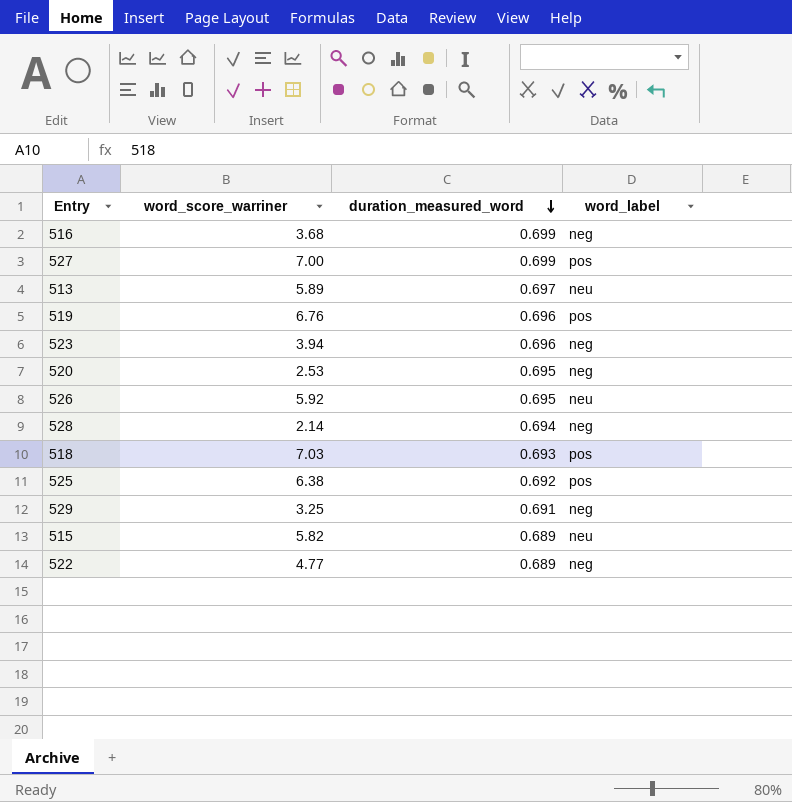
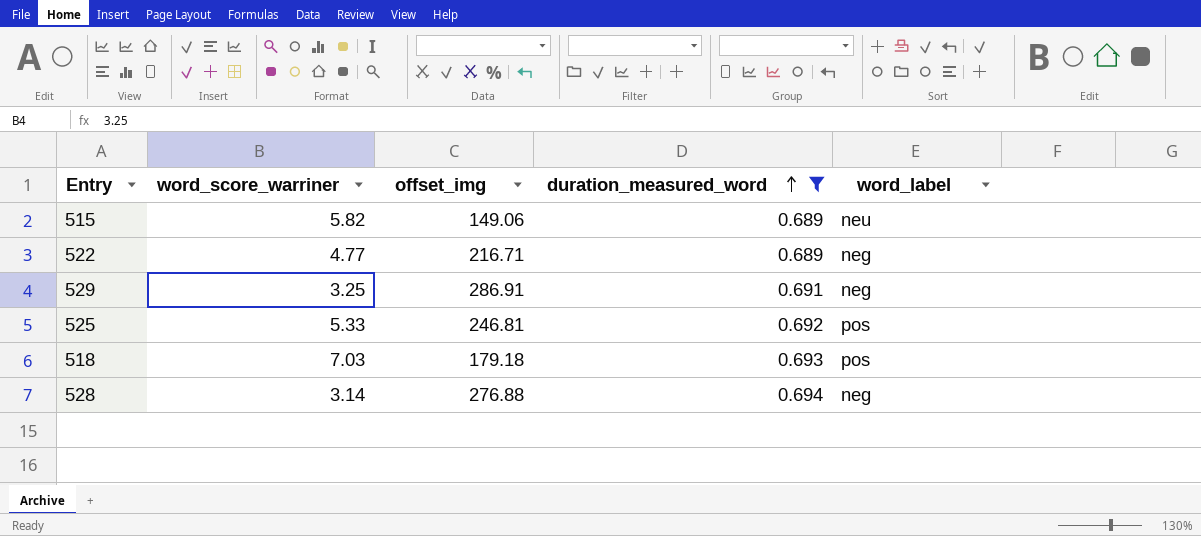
filter: none -> duration_measured_word <= 0.694
row order: duration_measured_word descending -> duration_measured_word ascending
column offset_img | position: none -> 3
525 | word_score_warriner: 6.38 -> 5.33
528 | word_score_warriner: 2.14 -> 3.14

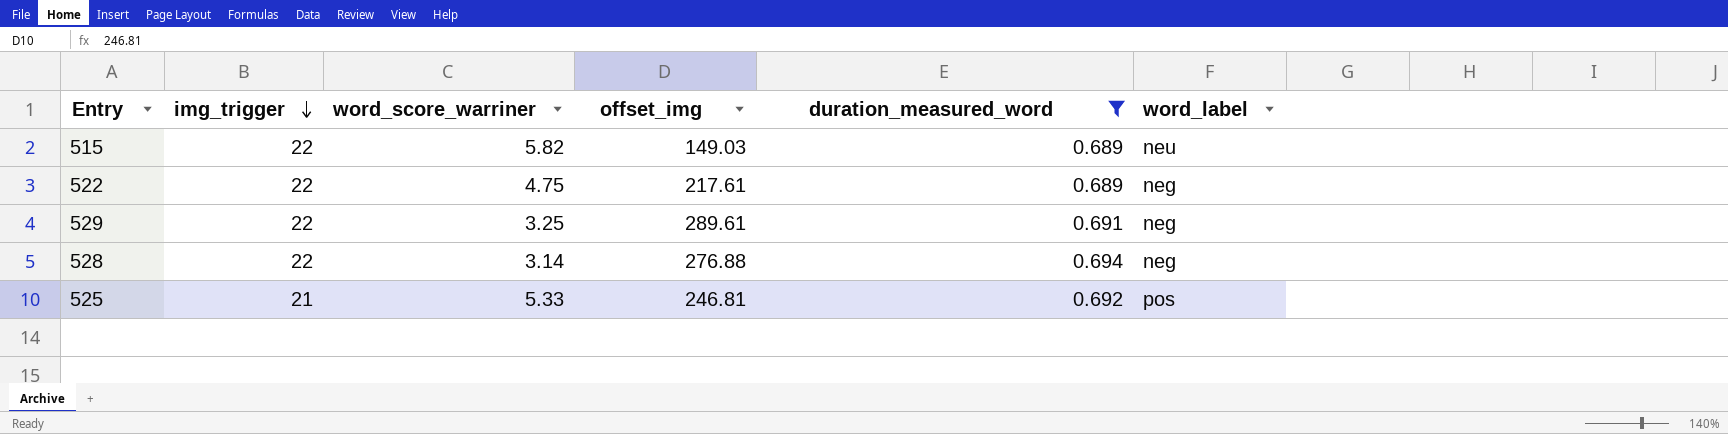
row order: duration_measured_word ascending -> img_trigger descending
column img_trigger | position: none -> 2
row 518: 7.03 | 179.18 | 0.693 | pos -> none
515 | offset_img: 149.06 -> 149.03
522 | word_score_warriner: 4.77 -> 4.75
522 | offset_img: 216.71 -> 217.61
529 | offset_img: 286.91 -> 289.61

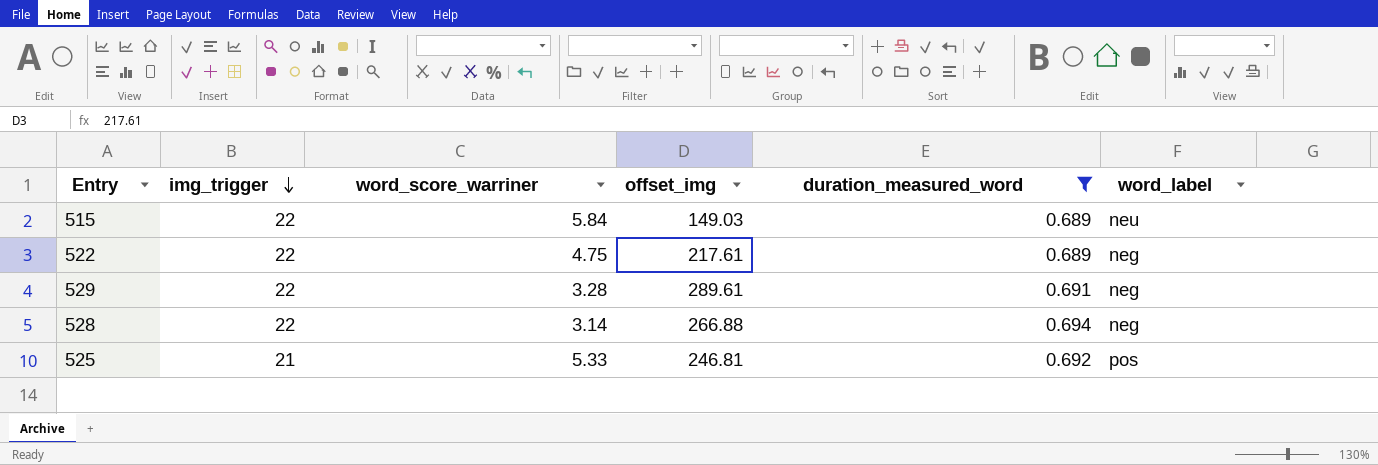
515 | word_score_warriner: 5.82 -> 5.84
529 | word_score_warriner: 3.25 -> 3.28
528 | offset_img: 276.88 -> 266.88

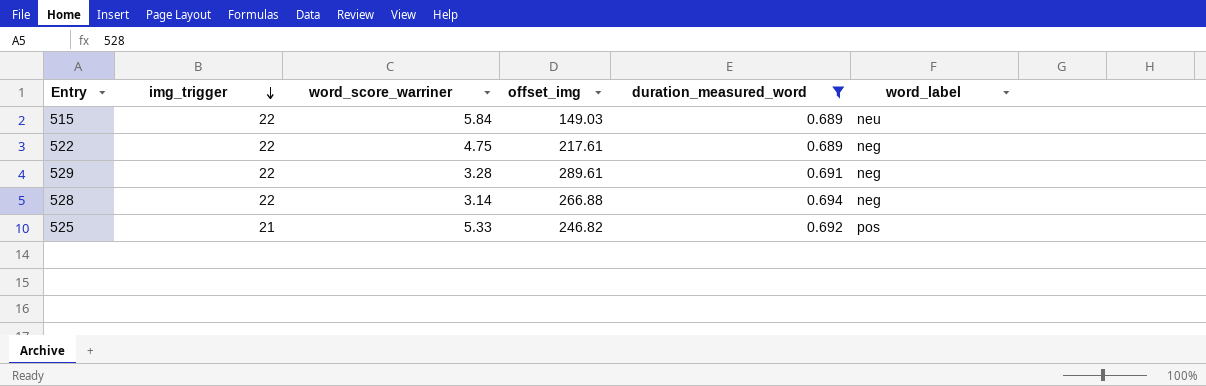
525 | offset_img: 246.81 -> 246.82

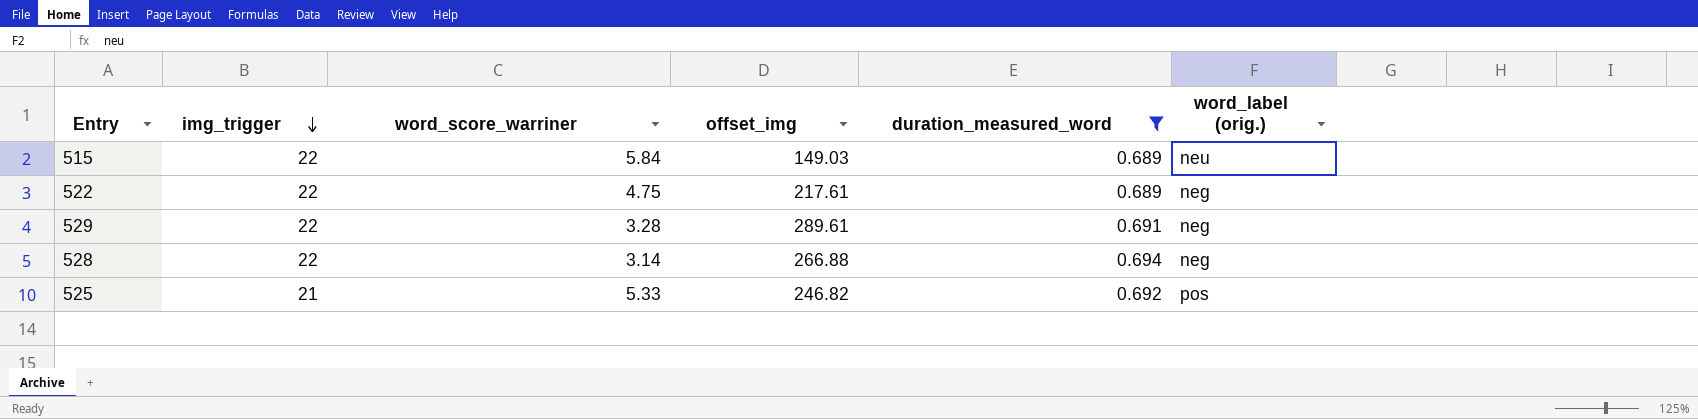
column name: word_label -> word_label (orig.)

